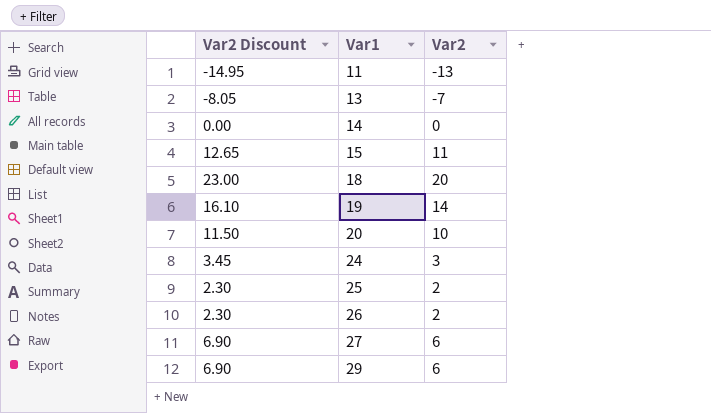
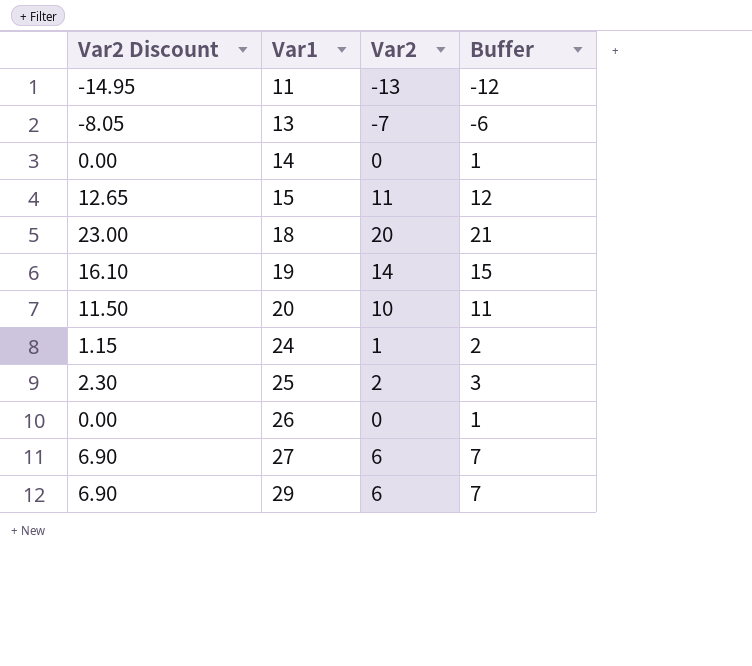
column Buffer | formula: none -> [Var2] + 1
24 | Var2 Discount: 3.45 -> 1.15
24 | Var2: 3 -> 1
26 | Var2 Discount: 2.30 -> 0.00
26 | Var2: 2 -> 0

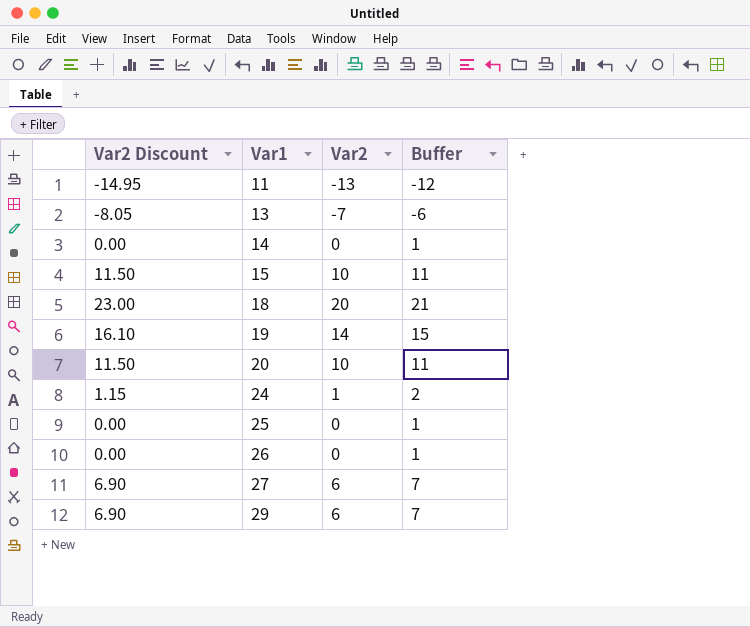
15 | Var2 Discount: 12.65 -> 11.50
15 | Var2: 11 -> 10
15 | Buffer: 12 -> 11
25 | Var2 Discount: 2.30 -> 0.00
25 | Var2: 2 -> 0
25 | Buffer: 3 -> 1

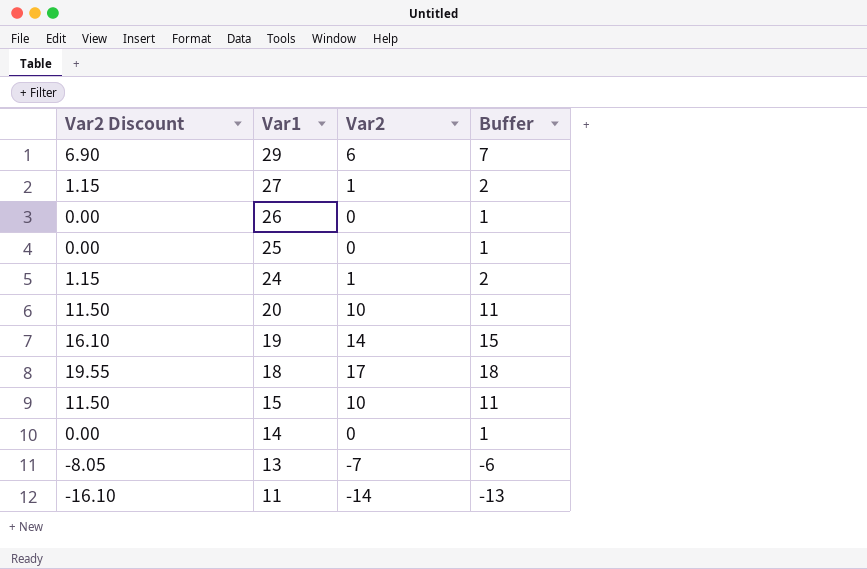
row order: Var1 ascending -> Var1 descending
27 | Var2 Discount: 6.90 -> 1.15
27 | Var2: 6 -> 1
27 | Buffer: 7 -> 2
18 | Var2 Discount: 23.00 -> 19.55
18 | Var2: 20 -> 17
18 | Buffer: 21 -> 18
11 | Var2 Discount: -14.95 -> -16.10
11 | Var2: -13 -> -14
11 | Buffer: -12 -> -13

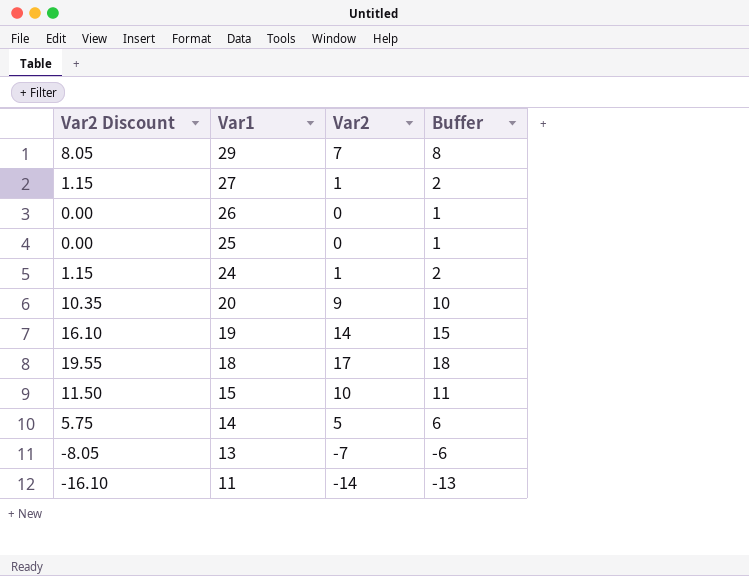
29 | Var2 Discount: 6.90 -> 8.05
29 | Var2: 6 -> 7
29 | Buffer: 7 -> 8
20 | Var2 Discount: 11.50 -> 10.35
20 | Var2: 10 -> 9
20 | Buffer: 11 -> 10
14 | Var2 Discount: 0.00 -> 5.75
14 | Var2: 0 -> 5
14 | Buffer: 1 -> 6

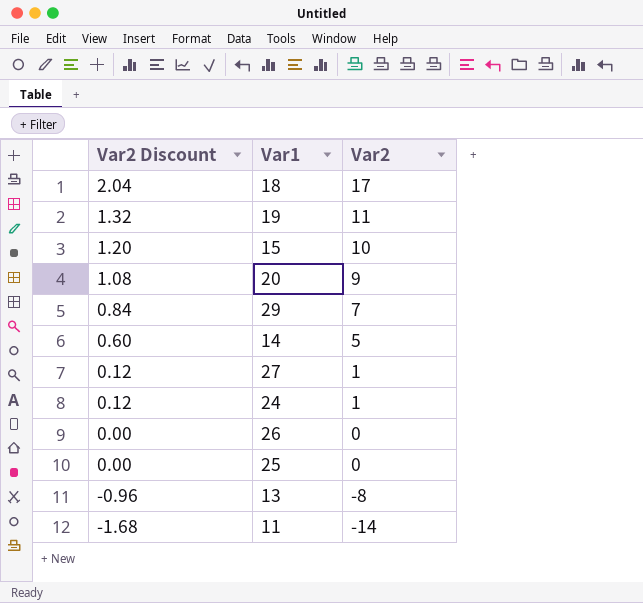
row order: Var1 descending -> Var2 Discount descending
column Buffer | formula: [Var2] + 1 -> none
column Var2 Discount | formula: [Var2] * 1.15 -> [Var2] * 0.12
19 | Var2: 14 -> 11
13 | Var2: -7 -> -8

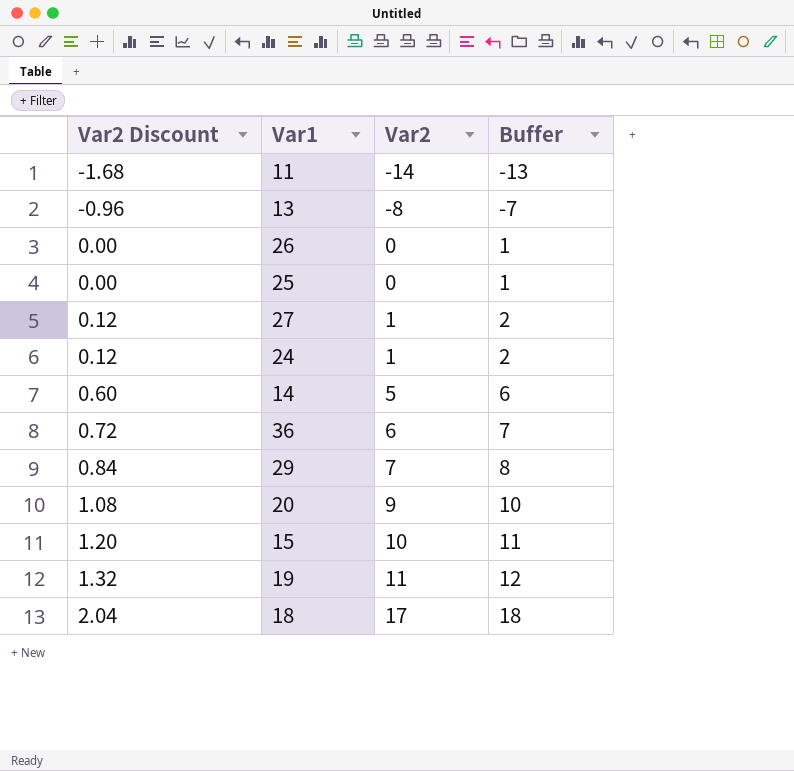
row order: Var2 Discount descending -> Var2 Discount ascending
column Buffer | formula: none -> [Var2] + 1
row 36: none -> 0.72 | 6 | 7

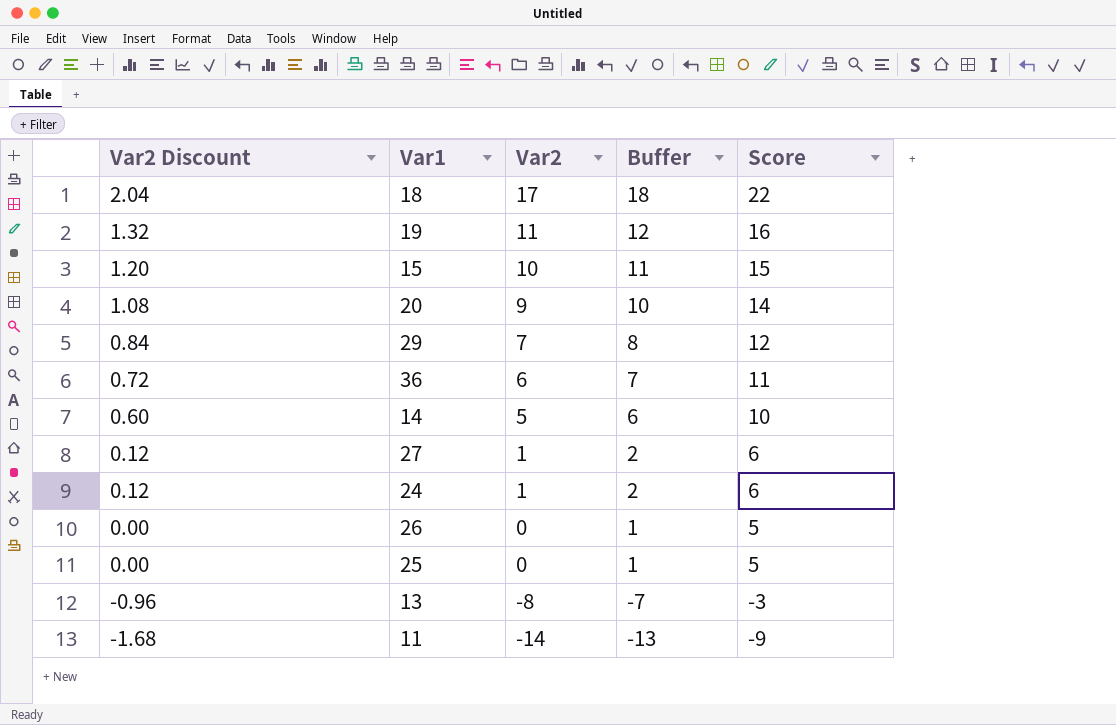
row order: Var2 Discount ascending -> Var2 Discount descending
column Score | formula: none -> [Var2] + 5

